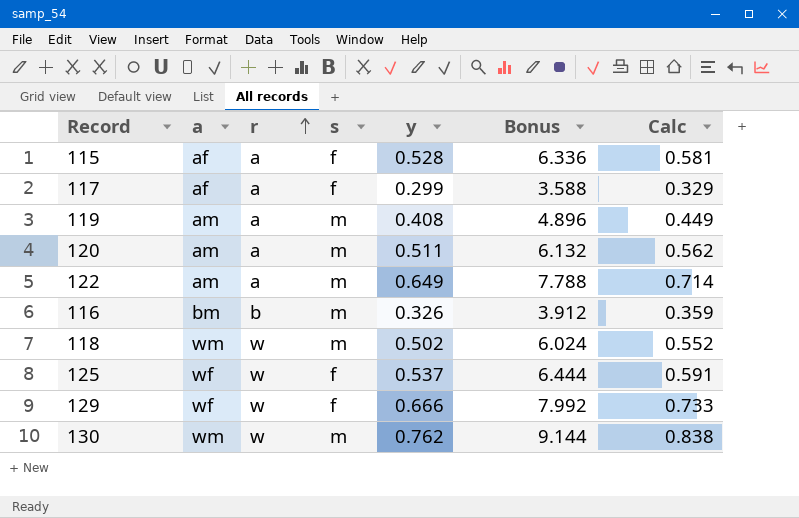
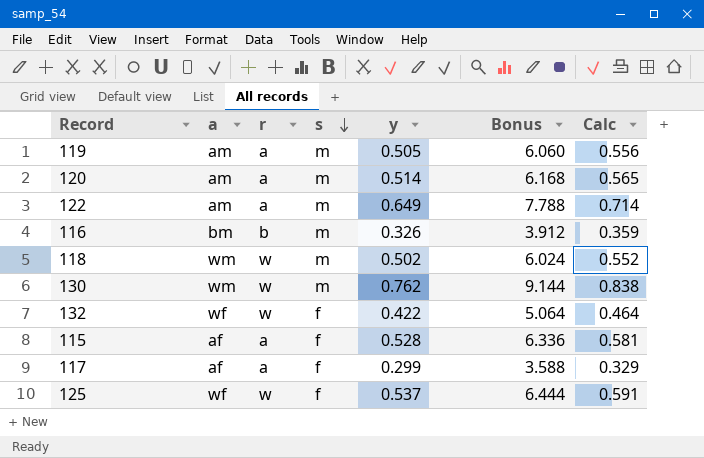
row order: r ascending -> s descending
row 129: wf | w | f | 0.666 | 7.992 | 0.733 -> none
119 | y: 0.408 -> 0.505
119 | Bonus: 4.896 -> 6.060
119 | Calc: 0.449 -> 0.556
120 | y: 0.511 -> 0.514
120 | Bonus: 6.132 -> 6.168
120 | Calc: 0.562 -> 0.565
row 132: none -> wf | w | f | 0.422 | 5.064 | 0.464

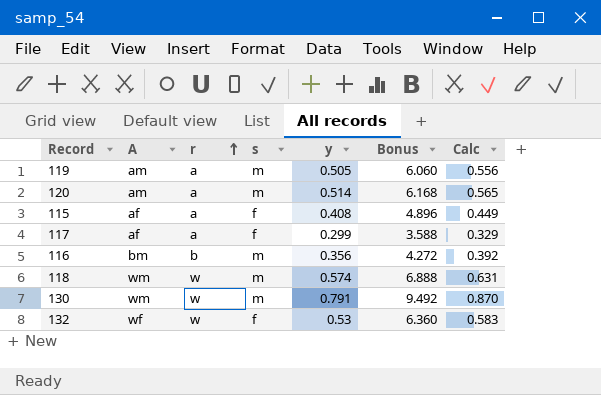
row order: s descending -> r ascending
column name: a -> A
row 122: am | a | m | 0.649 | 7.788 | 0.714 -> none
row 125: wf | w | f | 0.537 | 6.444 | 0.591 -> none
115 | y: 0.528 -> 0.408
115 | Bonus: 6.336 -> 4.896
115 | Calc: 0.581 -> 0.449
116 | y: 0.326 -> 0.356
116 | Bonus: 3.912 -> 4.272
116 | Calc: 0.359 -> 0.392
118 | y: 0.502 -> 0.574
118 | Bonus: 6.024 -> 6.888
118 | Calc: 0.552 -> 0.631
130 | y: 0.762 -> 0.791
130 | Bonus: 9.144 -> 9.492
130 | Calc: 0.838 -> 0.870
132 | y: 0.422 -> 0.53
132 | Bonus: 5.064 -> 6.360
132 | Calc: 0.464 -> 0.583

